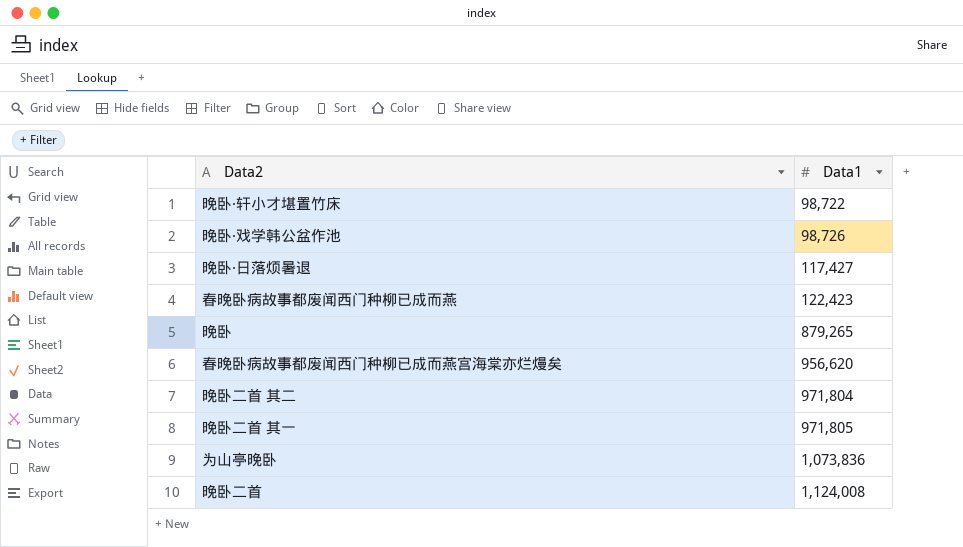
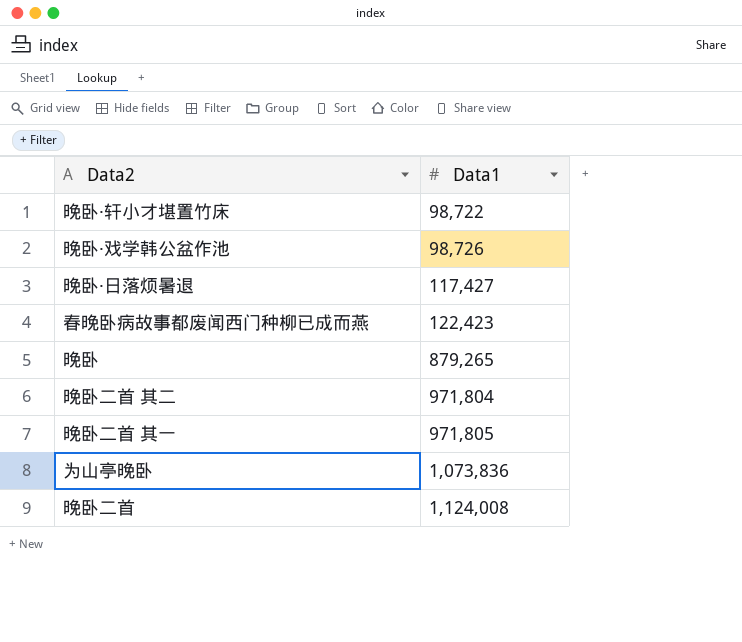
row 春晚卧病故事都废闻西门种柳已成而燕宫海棠亦烂熳矣: 956,620 -> none

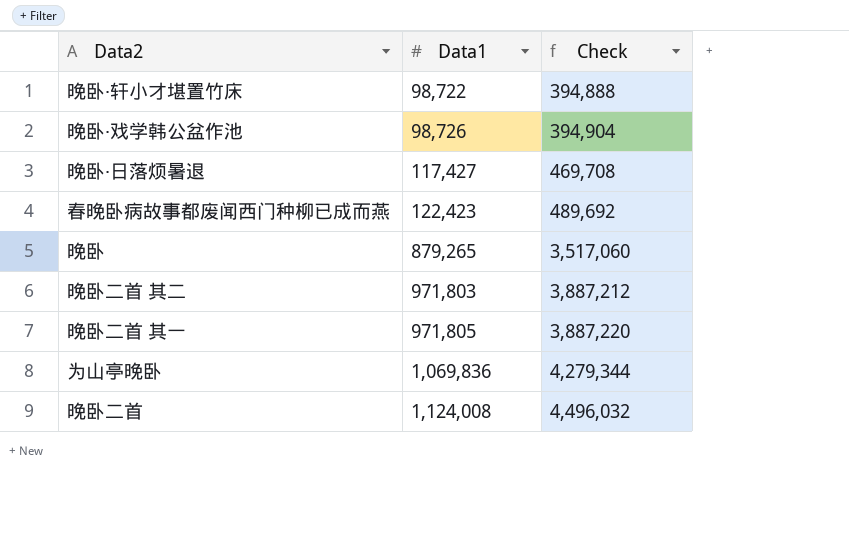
column Check | formula: none -> [Data1] * 4
晚卧二首 其二 | Data1: 971,804 -> 971,803
为山亭晚卧 | Data1: 1,073,836 -> 1,069,836

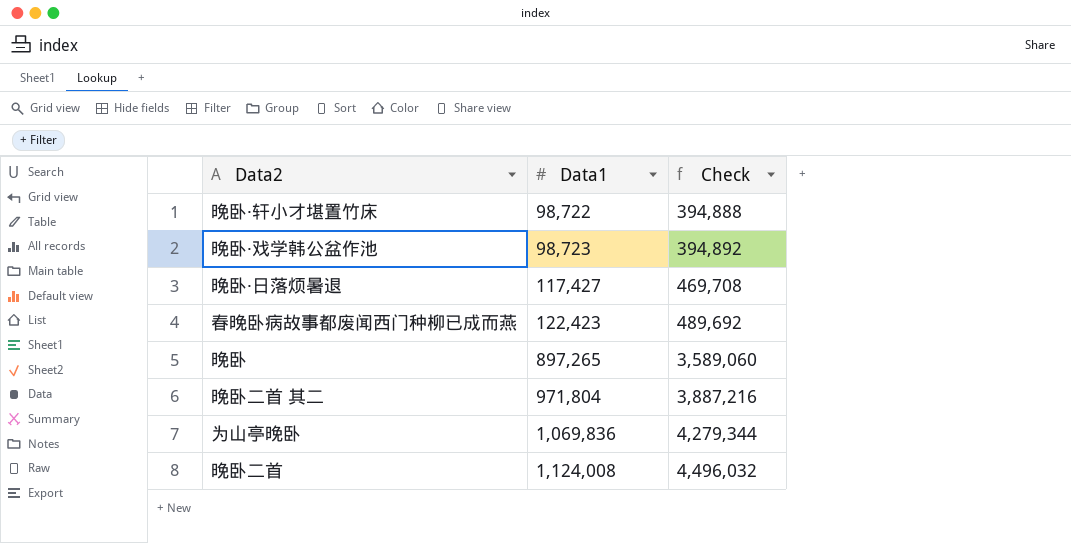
row 晚卧二首 其一: 971,805 | 3,887,220 -> none
晚卧·戏学韩公盆作池 | Data1: 98,726 -> 98,723
晚卧·戏学韩公盆作池 | Check: 394,904 -> 394,892
晚卧 | Data1: 879,265 -> 897,265
晚卧 | Check: 3,517,060 -> 3,589,060
晚卧二首 其二 | Data1: 971,803 -> 971,804
晚卧二首 其二 | Check: 3,887,212 -> 3,887,216

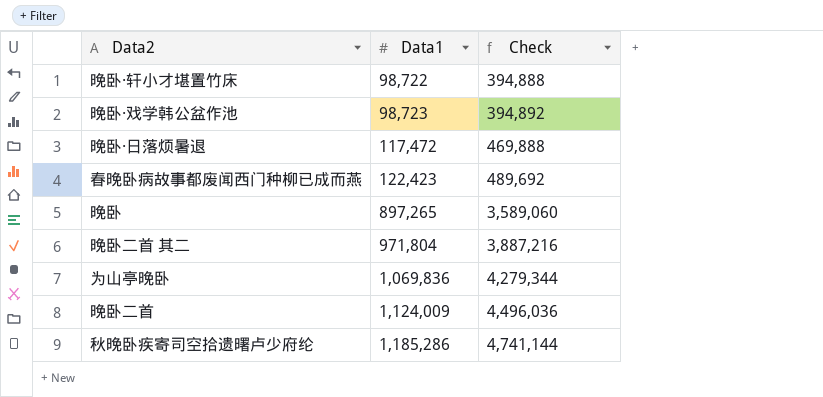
晚卧·日落烦暑退 | Data1: 117,427 -> 117,472
晚卧·日落烦暑退 | Check: 469,708 -> 469,888
晚卧二首 | Data1: 1,124,008 -> 1,124,009
晚卧二首 | Check: 4,496,032 -> 4,496,036
row 秋晚卧疾寄司空拾遗曙卢少府纶: none -> 1,185,286 | 4,741,144

